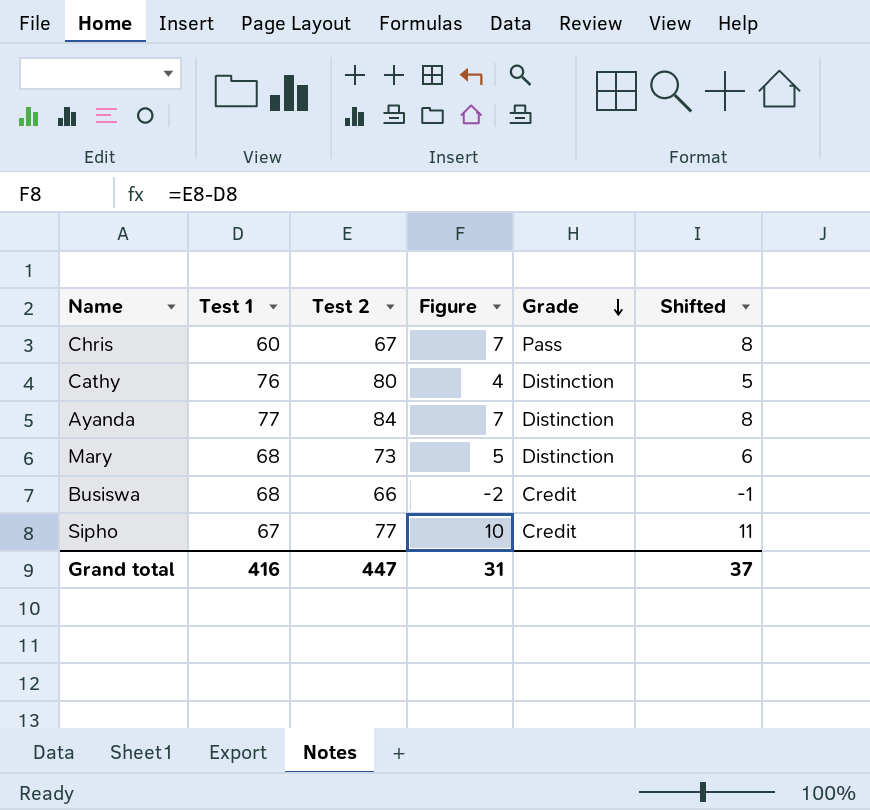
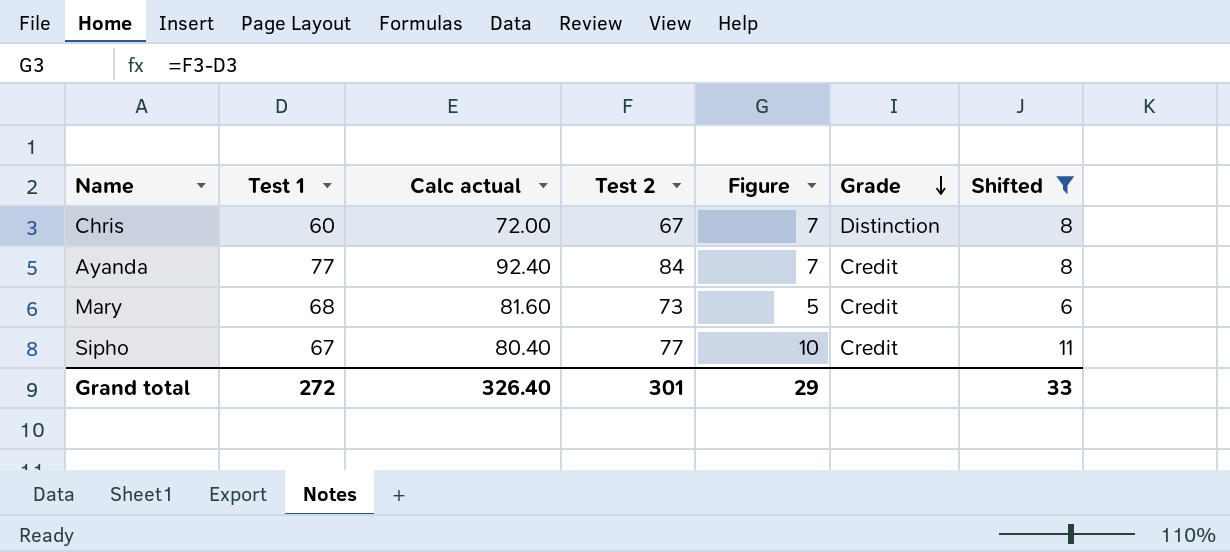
filter: none -> Shifted >= 6
column Calc actual | formula: none -> [Test 1] * 1.2
Chris | Grade: Pass -> Distinction
Ayanda | Grade: Distinction -> Credit
Mary | Grade: Distinction -> Credit
Grand total | Test 1: 416 -> 272
Grand total | Test 2: 447 -> 301
Grand total | Figure: 31 -> 29
Grand total | Shifted: 37 -> 33

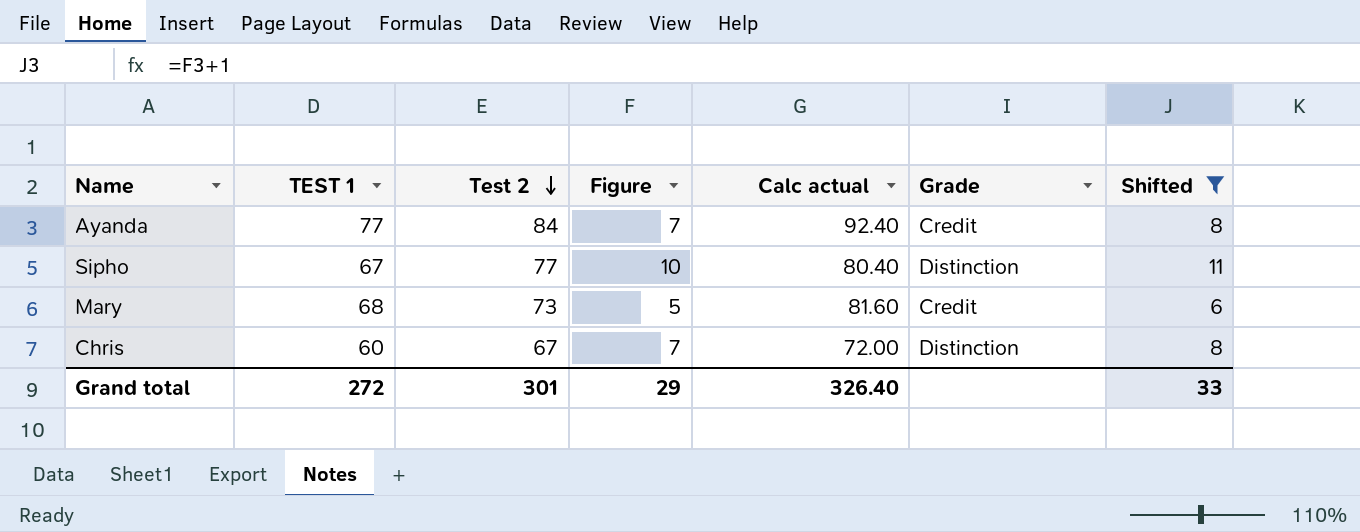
row order: Grade descending -> Test 2 descending
column name: Test 1 -> TEST 1
column Calc actual | position: 3 -> 5
Sipho | Grade: Credit -> Distinction

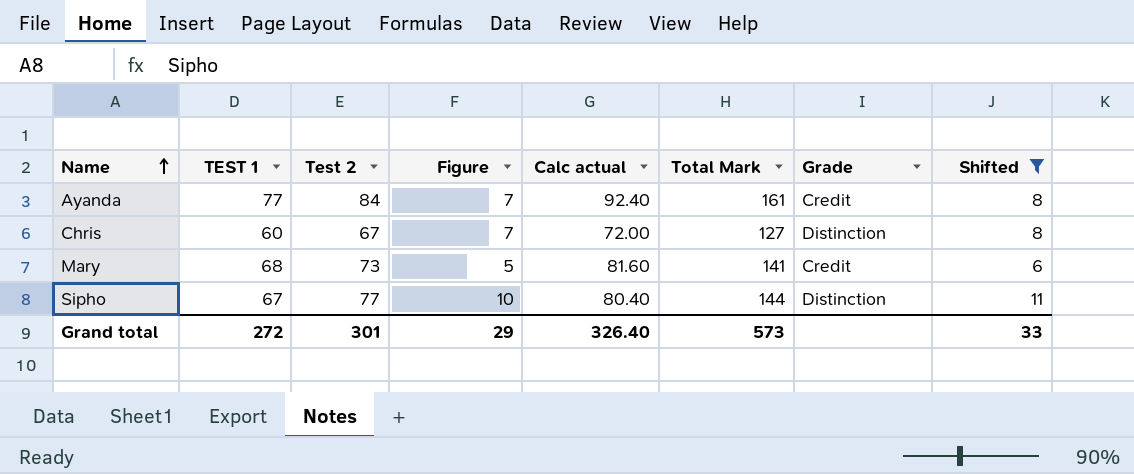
row order: Test 2 descending -> Name ascending
column Total Mark | formula: none -> [TEST 1] + [Test 2]

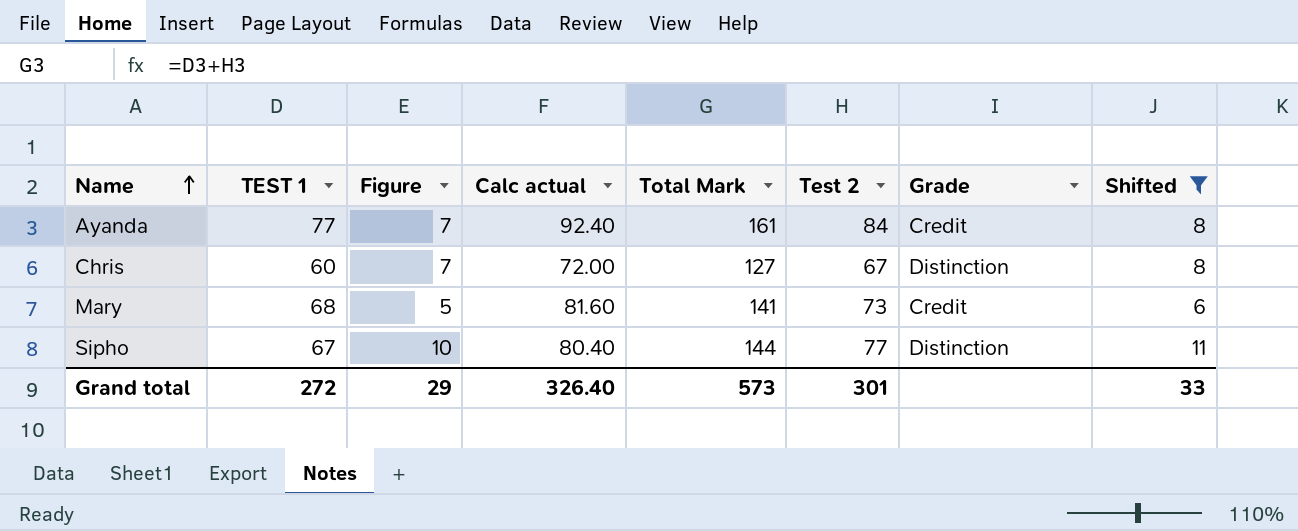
column Test 2 | position: 3 -> 6

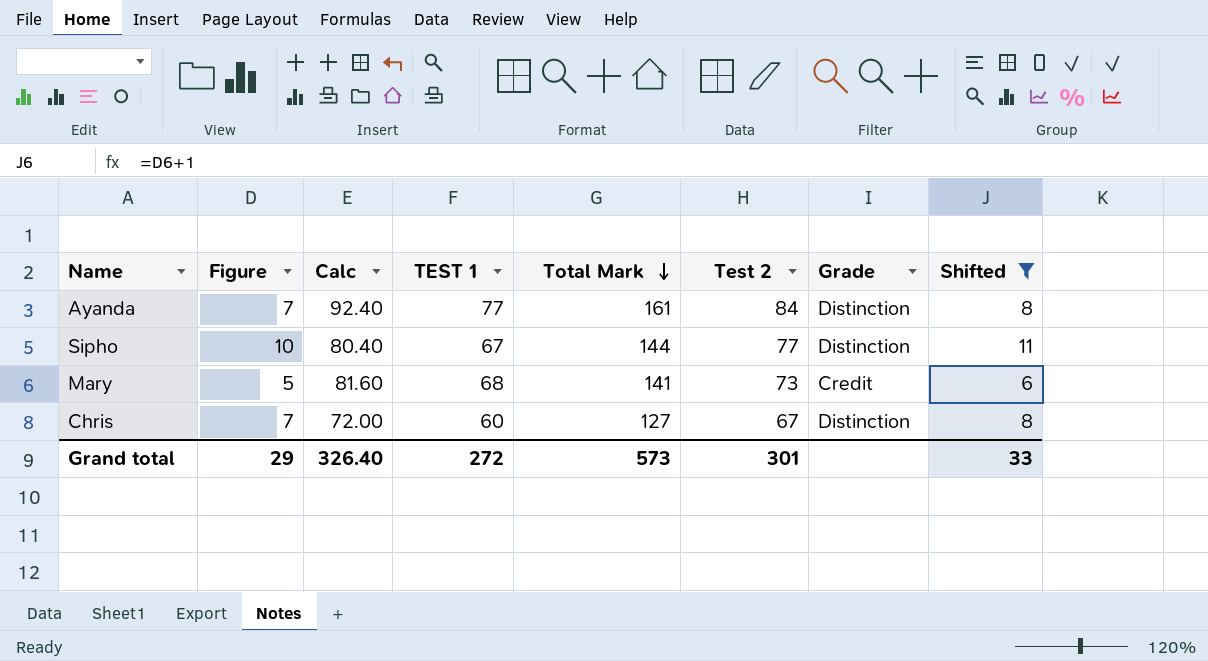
row order: Name ascending -> Total Mark descending
column name: Calc actual -> Calc
column TEST 1 | position: 2 -> 4
Ayanda | Grade: Credit -> Distinction

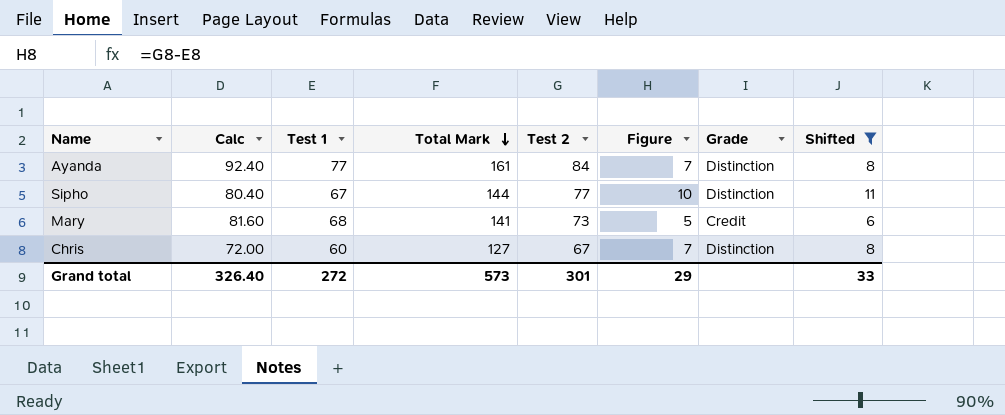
column name: TEST 1 -> Test 1
column Figure | position: 2 -> 6

